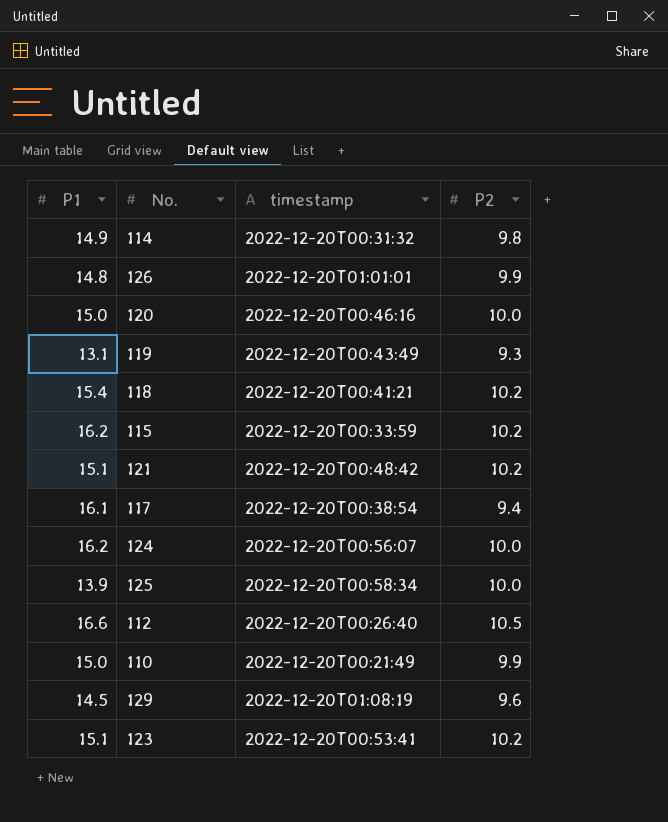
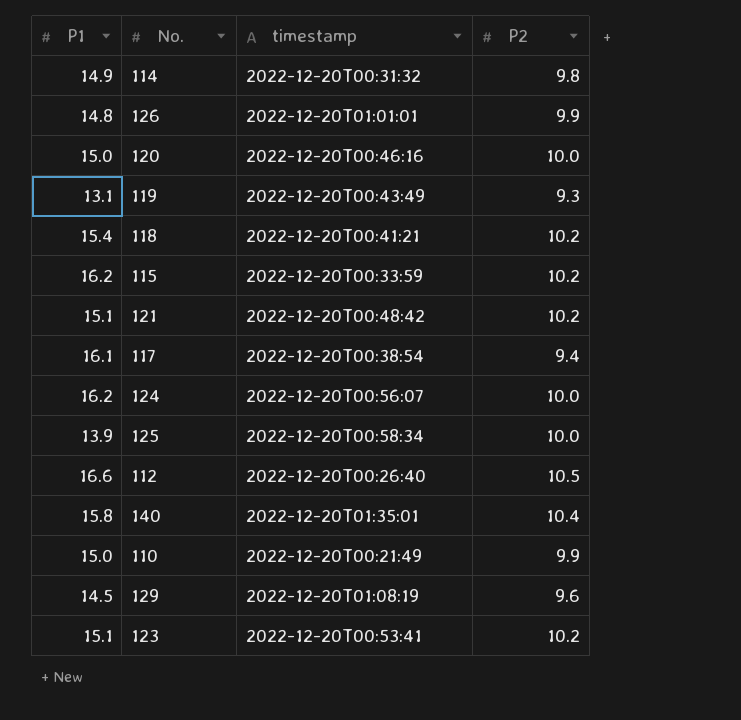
row 140: none -> 15.8 | 2022-12-20T01:35:01 | 10.4

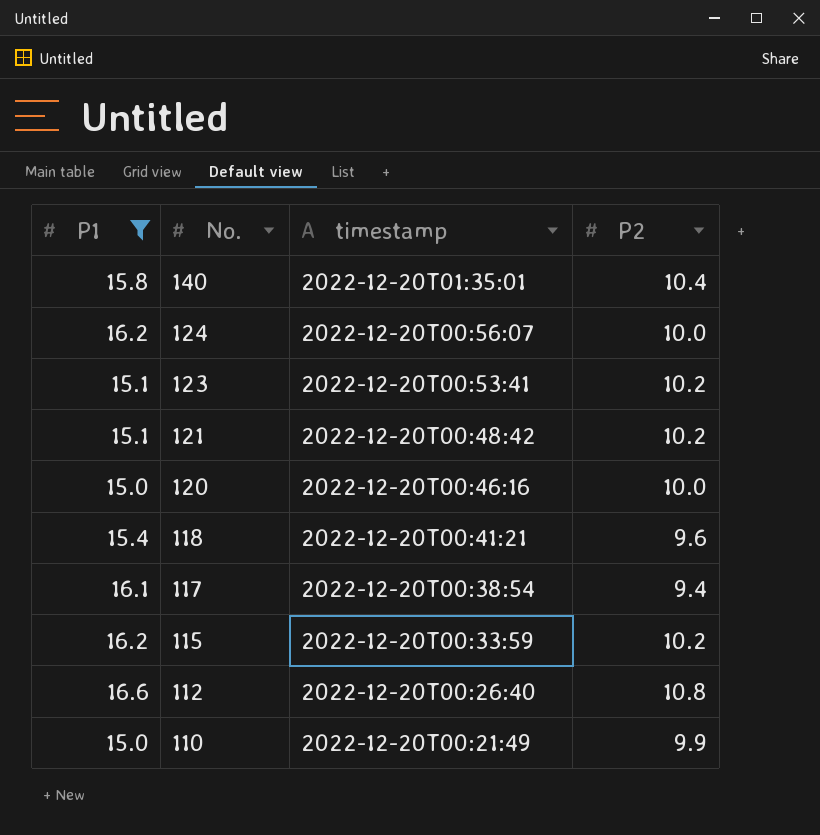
filter: none -> P1 >= 15.0
row order: none -> No. descending
118 | P2: 10.2 -> 9.6
112 | P2: 10.5 -> 10.8

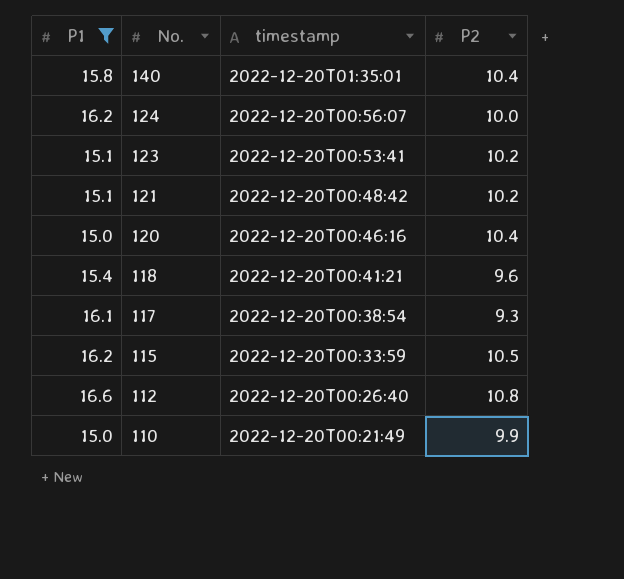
120 | P2: 10.0 -> 10.4
117 | P2: 9.4 -> 9.3
115 | P2: 10.2 -> 10.5

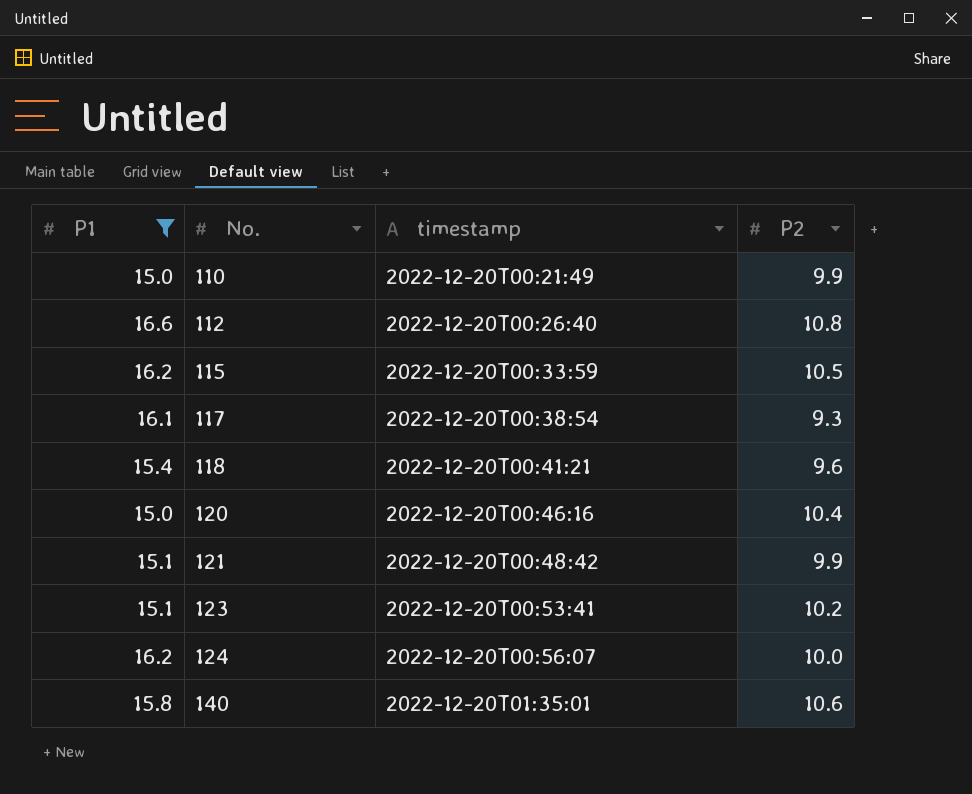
row order: No. descending -> No. ascending
121 | P2: 10.2 -> 9.9
140 | P2: 10.4 -> 10.6

